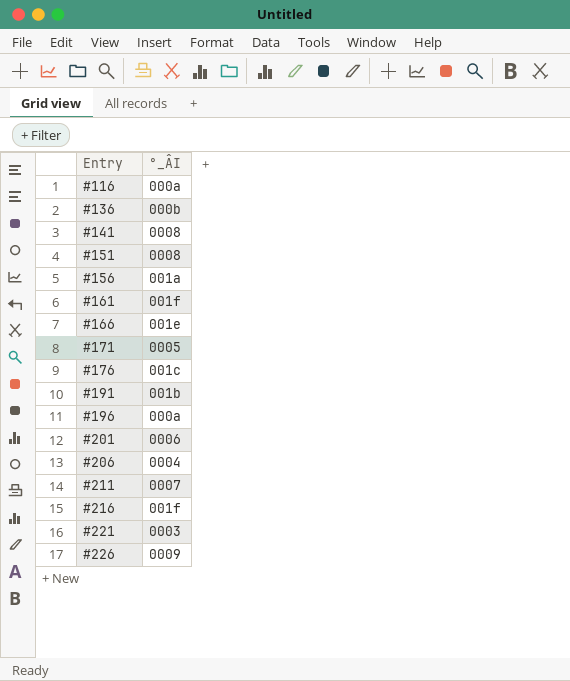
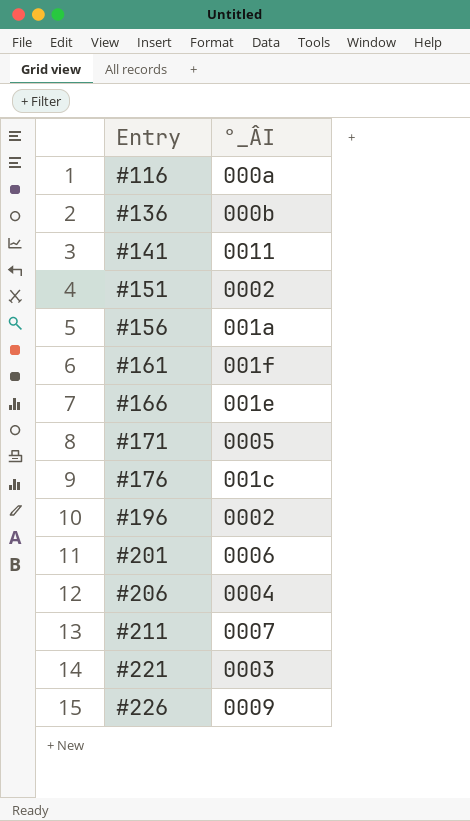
row #191: 001b -> none
row #216: 001f -> none
#141 | °_ÂI: 0008 -> 0011
#151 | °_ÂI: 0008 -> 0002
#196 | °_ÂI: 000a -> 0002

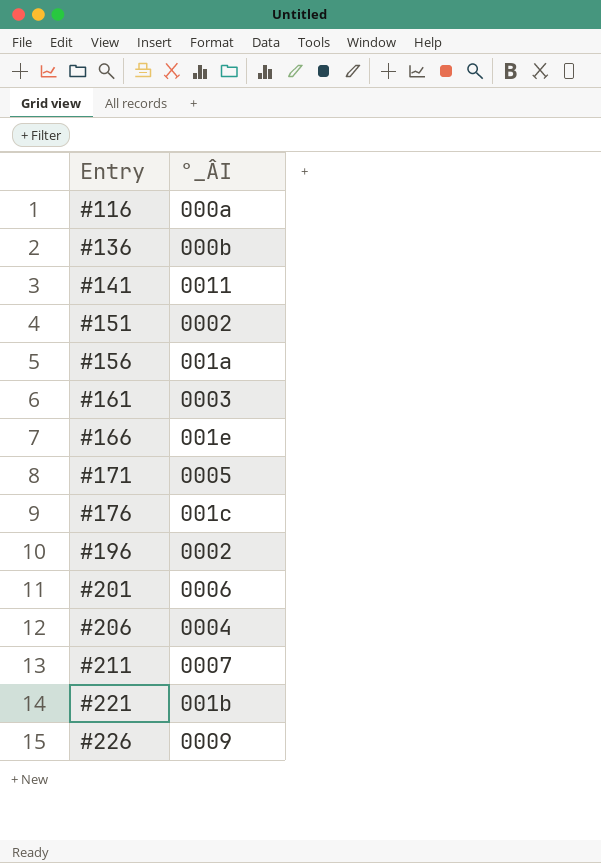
#161 | °_ÂI: 001f -> 0003
#221 | °_ÂI: 0003 -> 001b

